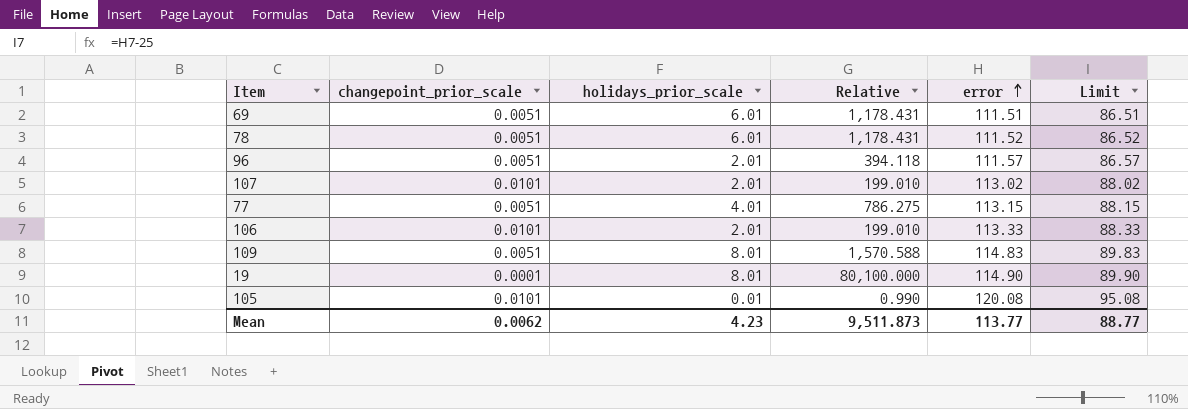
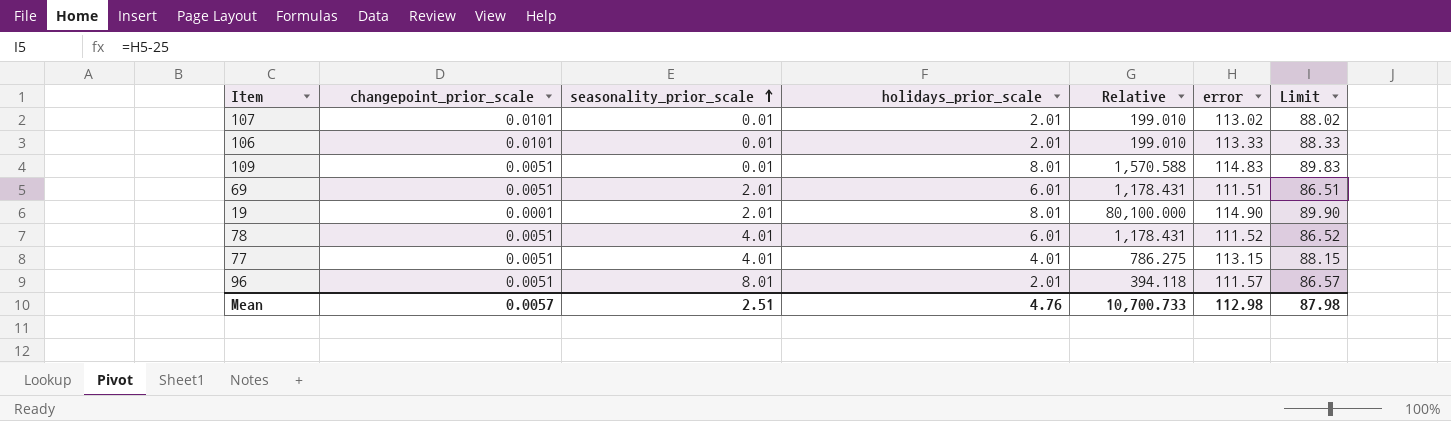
row order: error ascending -> seasonality_prior_scale ascending
column seasonality_prior_scale | position: none -> 3
row 105: 0.0101 | 0.01 | 0.990 | 120.08 | 95.08 -> none
Mean | changepoint_prior_scale: 0.0062 -> 0.0057
Mean | holidays_prior_scale: 4.23 -> 4.76
Mean | Relative: 9,511.873 -> 10,700.733
Mean | error: 113.77 -> 112.98
Mean | Limit: 88.77 -> 87.98

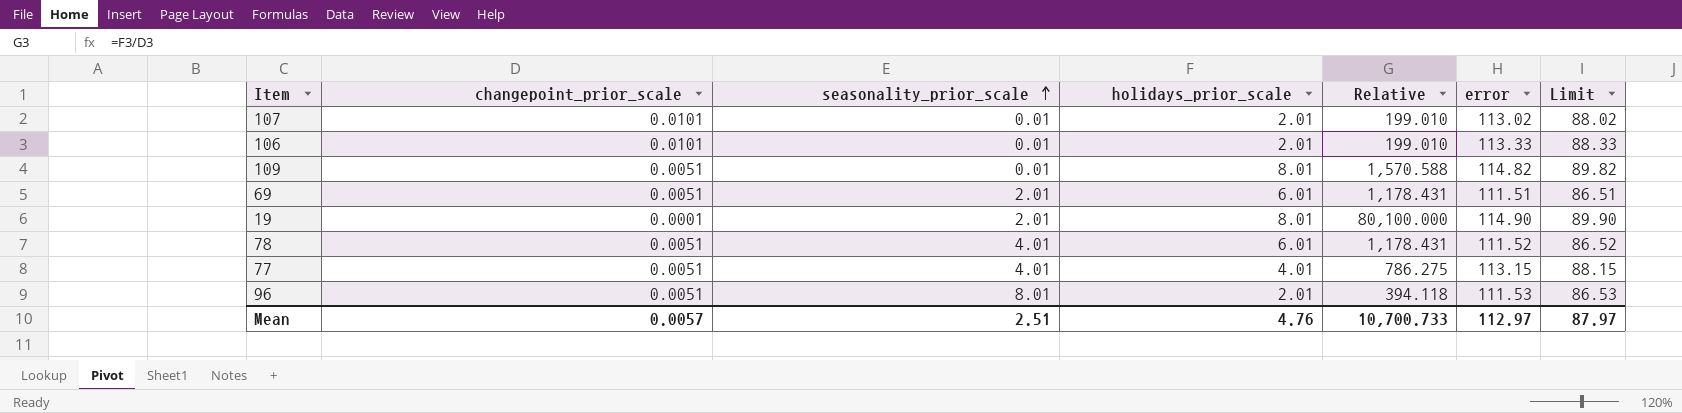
109 | error: 114.83 -> 114.82
109 | Limit: 89.83 -> 89.82
96 | error: 111.57 -> 111.53
96 | Limit: 86.57 -> 86.53
Mean | error: 112.98 -> 112.97
Mean | Limit: 87.98 -> 87.97

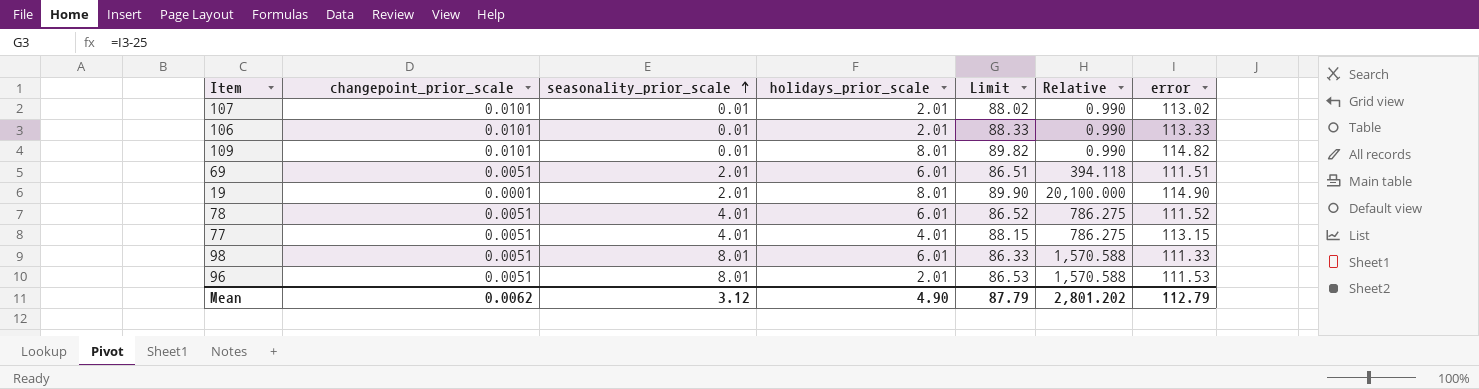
column Limit | position: 7 -> 5
column Relative | formula: [holidays_prior_scale] / [changepoint_prior_scale] -> [seasonality_prior_scale] / [changepoint_prior_scale]
109 | changepoint_prior_scale: 0.0051 -> 0.0101
row 98: none -> 0.0051 | 8.01 | 6.01 | 86.33 | 1,570.588 | 111.33
Mean | changepoint_prior_scale: 0.0057 -> 0.0062
Mean | seasonality_prior_scale: 2.51 -> 3.12
Mean | holidays_prior_scale: 4.76 -> 4.90
Mean | Limit: 87.97 -> 87.79
Mean | Relative: 10,700.733 -> 2,801.202
Mean | error: 112.97 -> 112.79

